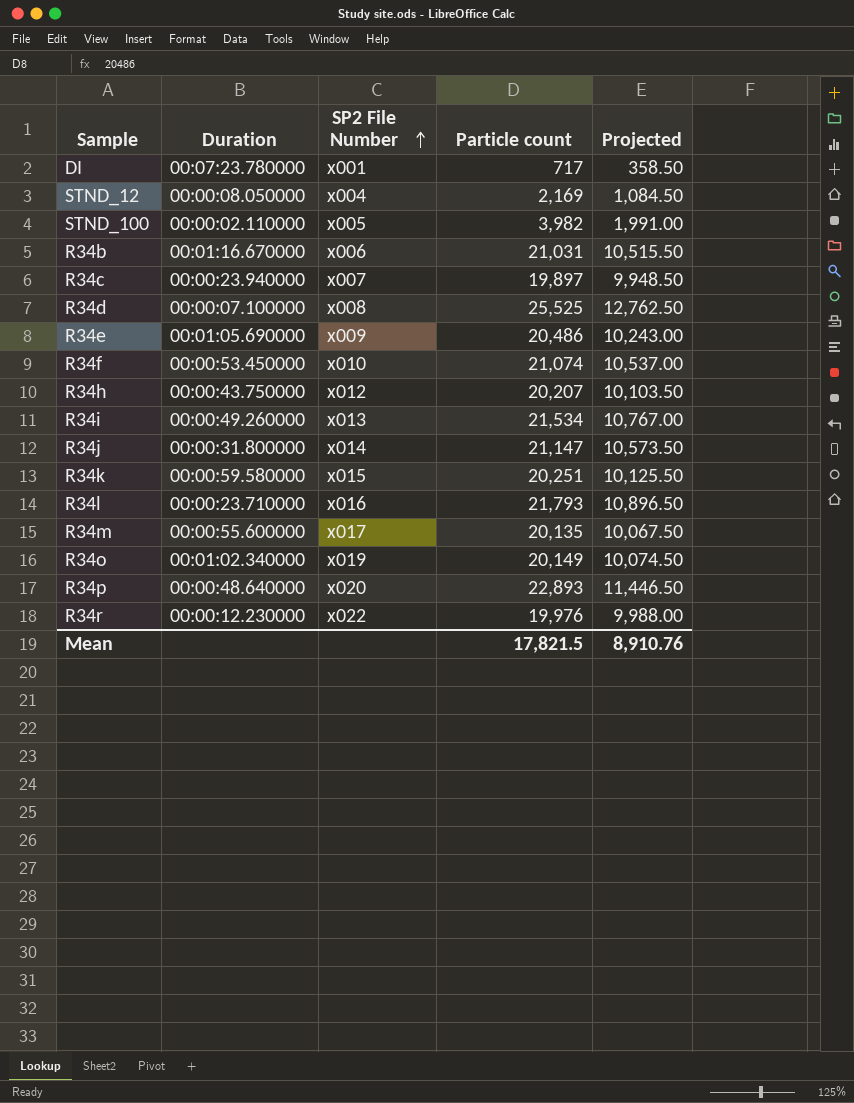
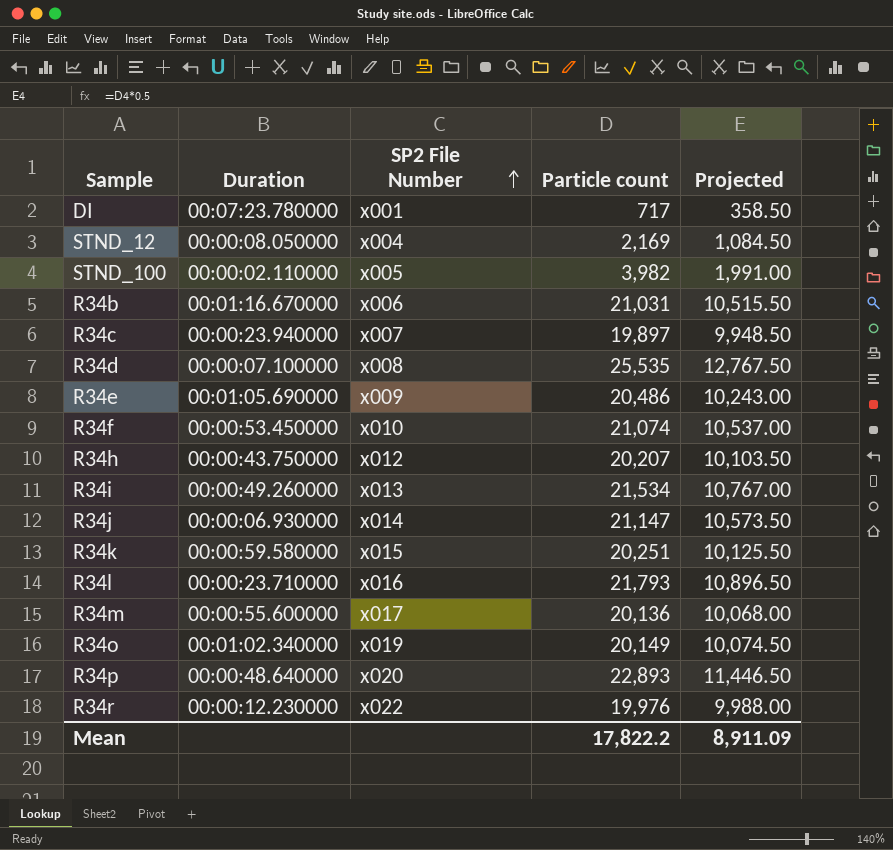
R34d | Particle count: 25,525 -> 25,535
R34d | Projected: 12,762.50 -> 12,767.50
R34j | Duration: 00:00:31.800000 -> 00:00:06.930000
R34m | Particle count: 20,135 -> 20,136
R34m | Projected: 10,067.50 -> 10,068.00
Mean | Particle count: 17,821.5 -> 17,822.2
Mean | Projected: 8,910.76 -> 8,911.09

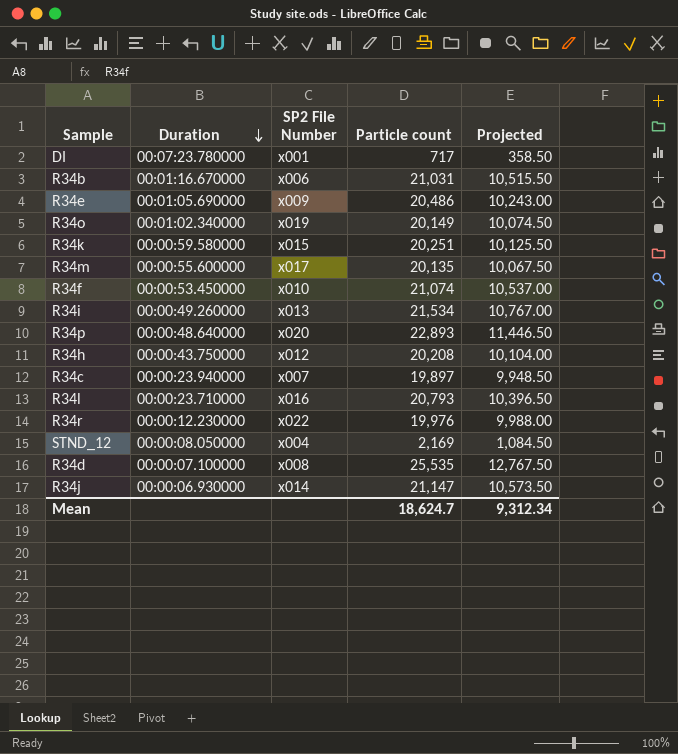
row order: SP2 File Number ascending -> Duration descending
row STND_100: 00:00:02.110000 | x005 | 3,982 | 1,991.00 -> none
R34m | Particle count: 20,136 -> 20,135
R34m | Projected: 10,068.00 -> 10,067.50
R34h | Particle count: 20,207 -> 20,208
R34h | Projected: 10,103.50 -> 10,104.00
R34l | Particle count: 21,793 -> 20,793
R34l | Projected: 10,896.50 -> 10,396.50
Mean | Particle count: 17,822.2 -> 18,624.7
Mean | Projected: 8,911.09 -> 9,312.34

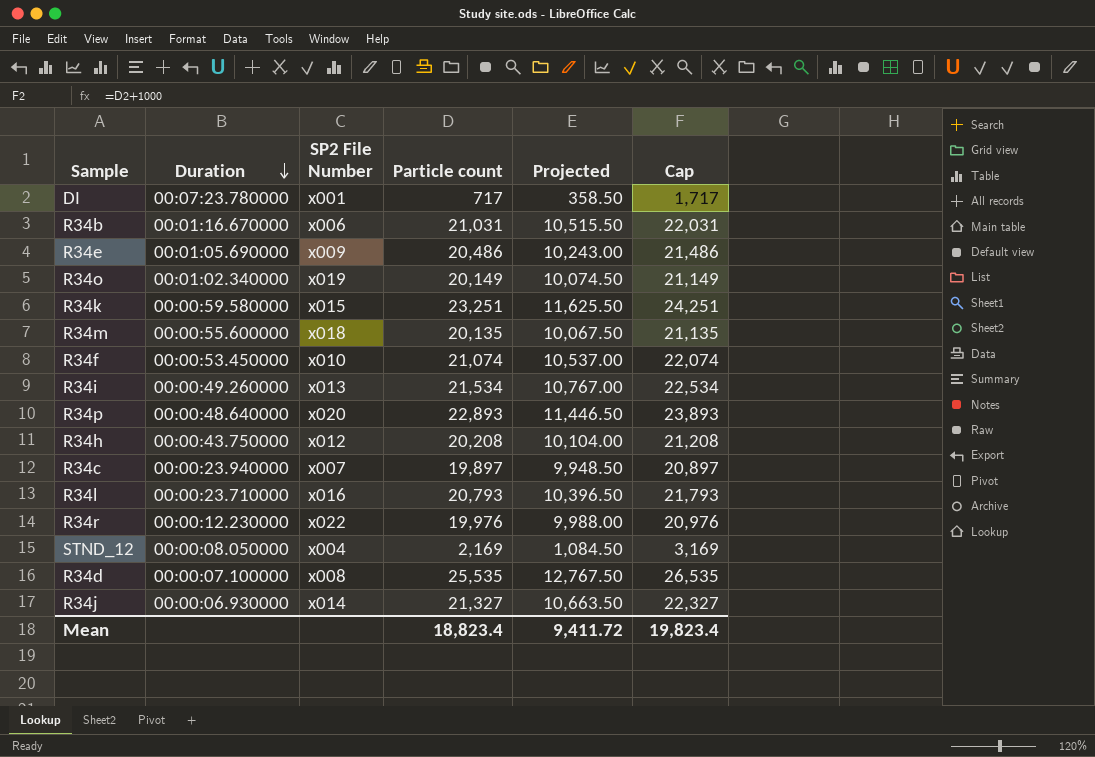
column Cap | formula: none -> [Particle count] + 1000
R34k | Particle count: 20,251 -> 23,251
R34k | Projected: 10,125.50 -> 11,625.50
R34m | SP2 File Number: x017 -> x018
R34j | Particle count: 21,147 -> 21,327
R34j | Projected: 10,573.50 -> 10,663.50
Mean | Particle count: 18,624.7 -> 18,823.4
Mean | Projected: 9,312.34 -> 9,411.72

